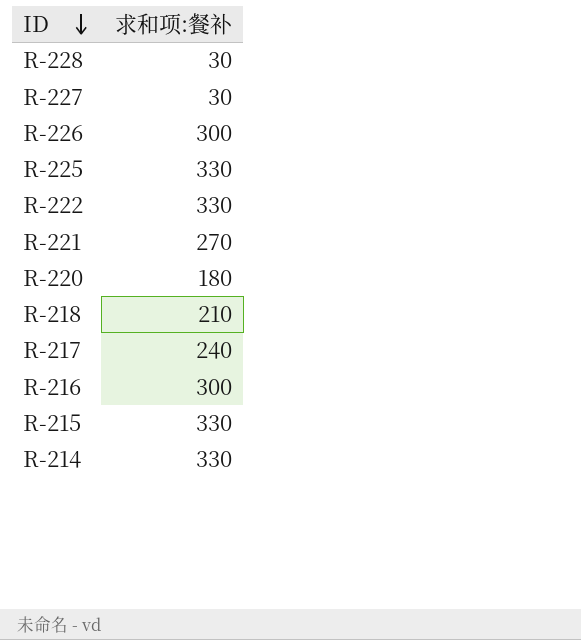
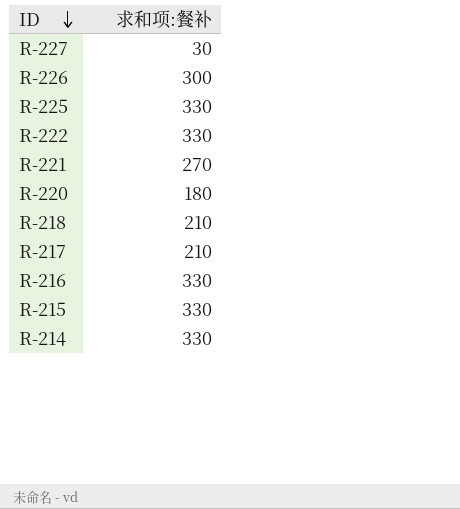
row R-228: 30 -> none
R-217 | 求和项:餐补: 240 -> 210
R-216 | 求和项:餐补: 300 -> 330

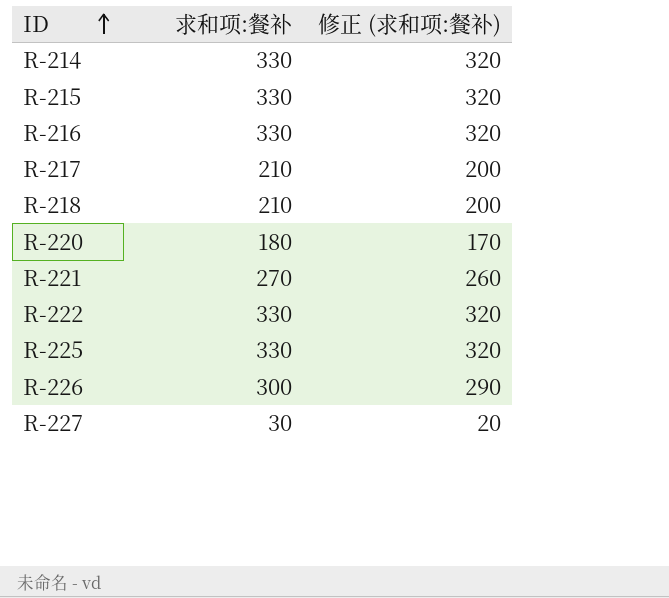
row order: ID descending -> ID ascending
column 修正 (求和项:餐补) | formula: none -> [求和项:餐补] - 10

